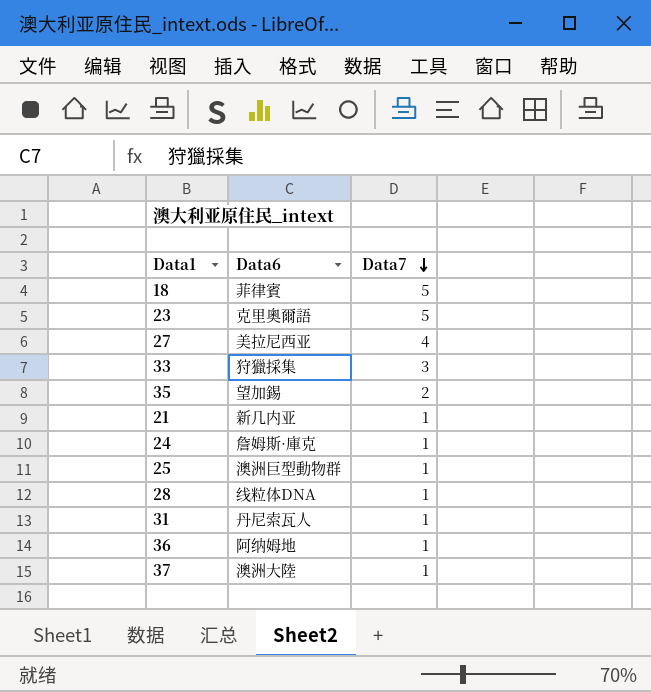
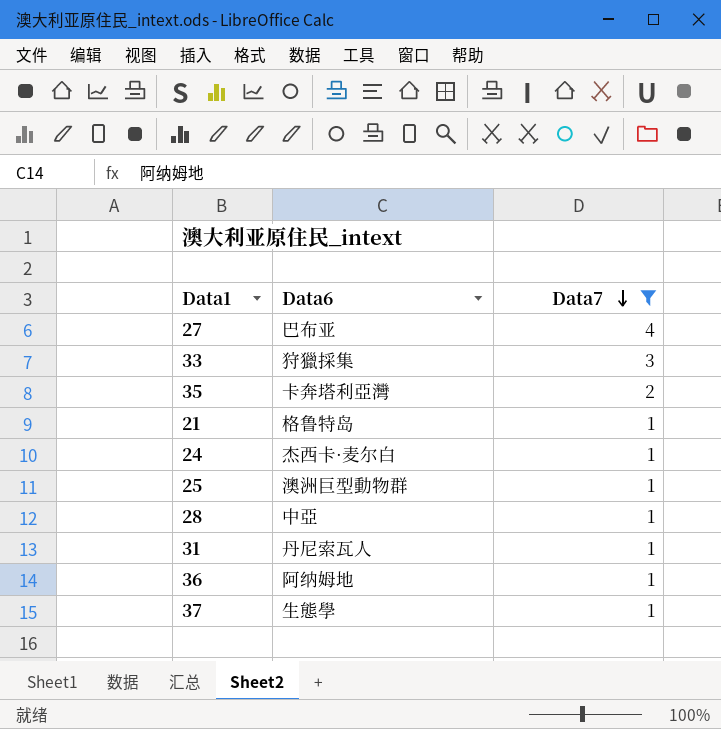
filter: none -> Data7 != 5
27 | Data6: 美拉尼西亚 -> 巴布亚
35 | Data6: 望加錫 -> 卡奔塔利亞灣
21 | Data6: 新几内亚 -> 格鲁特岛
24 | Data6: 詹姆斯·庫克 -> 杰西卡·麦尔白
28 | Data6: 线粒体DNA -> 中亞
37 | Data6: 澳洲大陸 -> 生態學

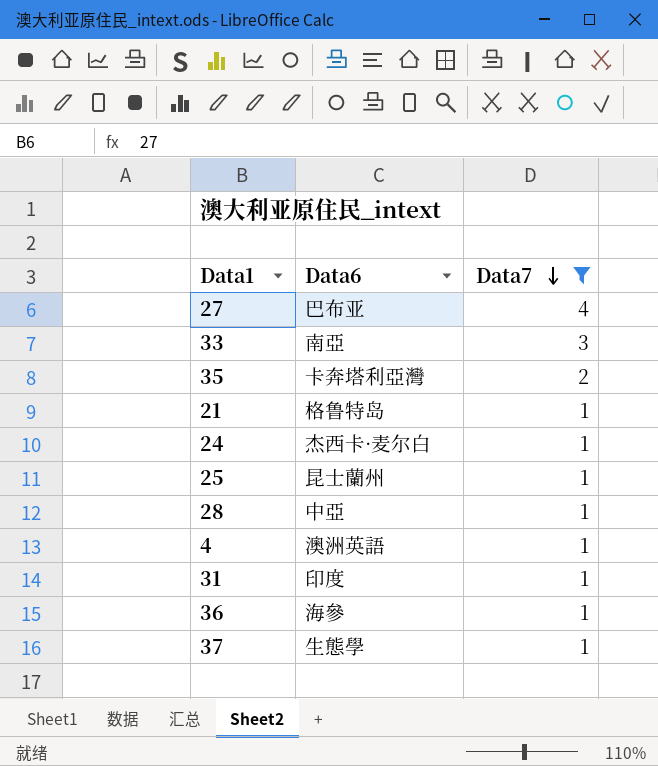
33 | Data6: 狩獵採集 -> 南亞
25 | Data6: 澳洲巨型動物群 -> 昆士蘭州
row 4: none -> 澳洲英語 | 1
31 | Data6: 丹尼索瓦人 -> 印度
36 | Data6: 阿纳姆地 -> 海參

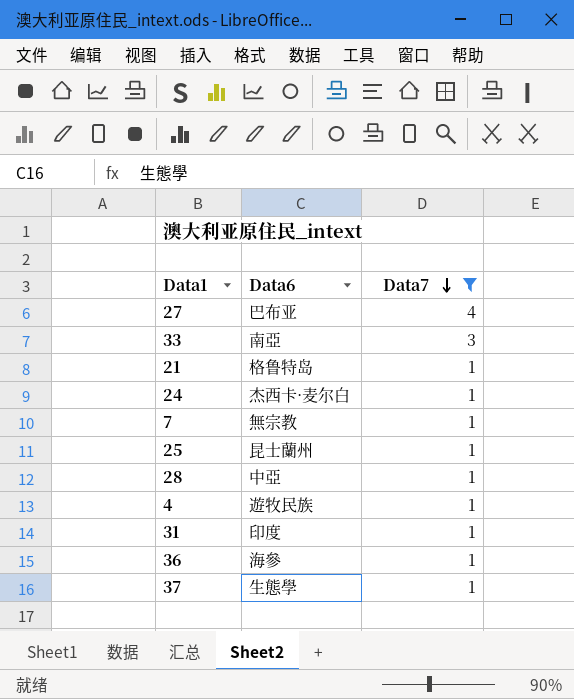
row 35: 卡奔塔利亞灣 | 2 -> none
row 7: none -> 無宗教 | 1
4 | Data6: 澳洲英語 -> 遊牧民族

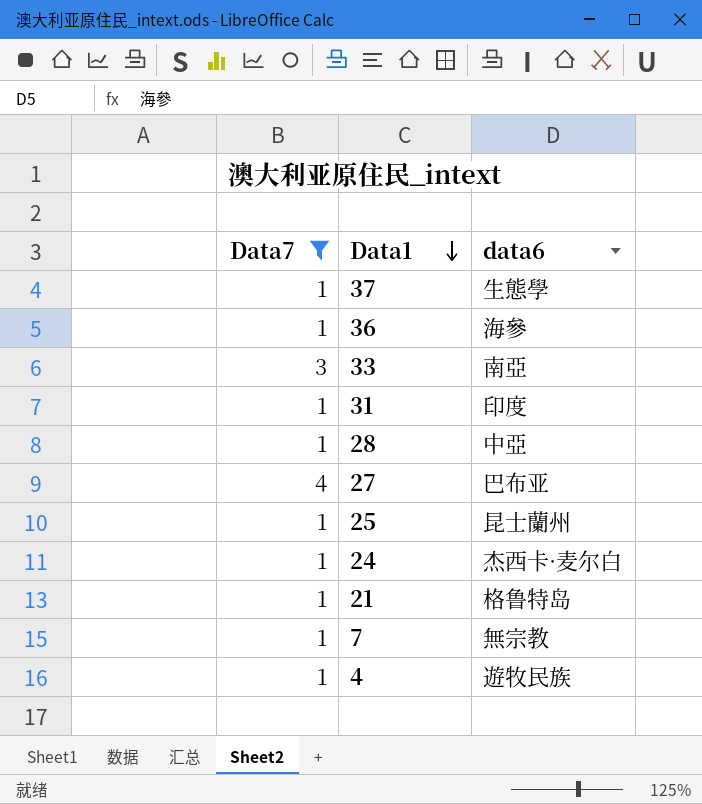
row order: Data7 descending -> Data1 descending
column Data7 | position: 3 -> 1
column name: Data6 -> data6

